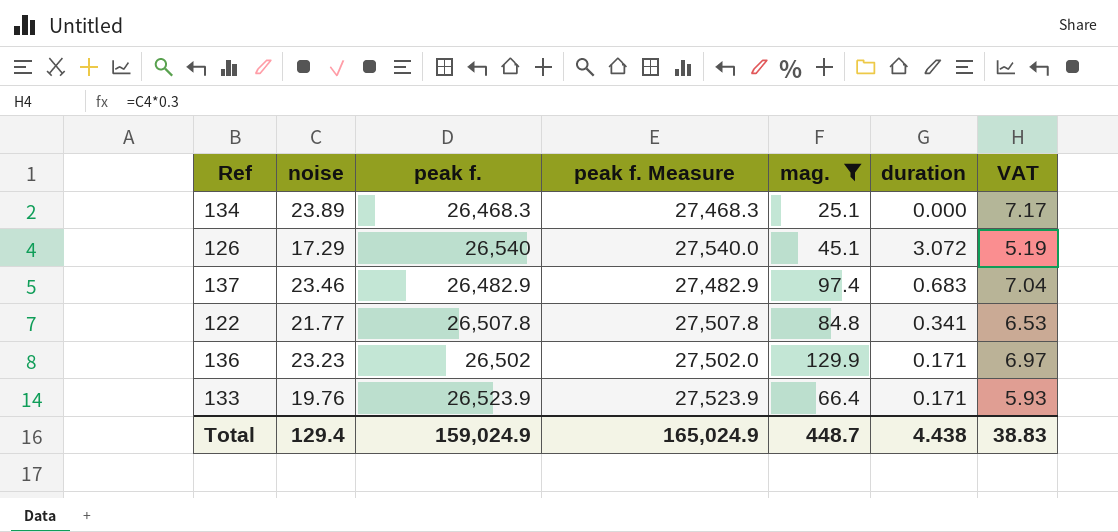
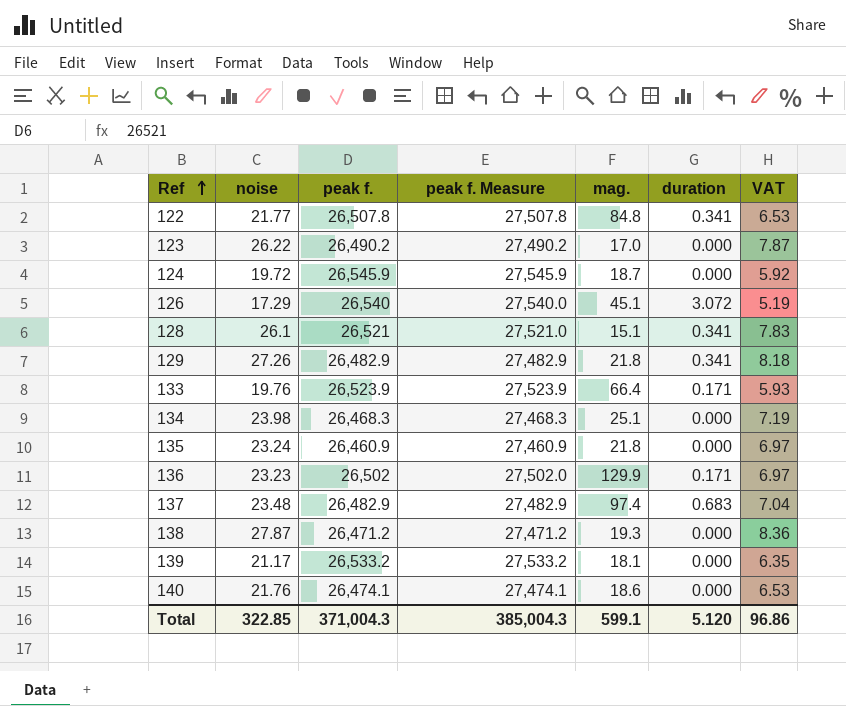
filter: mag. >= 25.1 -> none
row order: none -> Ref ascending
134 | noise: 23.89 -> 23.98
134 | VAT: 7.17 -> 7.19
137 | noise: 23.46 -> 23.48
Total | noise: 129.4 -> 322.85
Total | peak f.: 159,024.9 -> 371,004.3
Total | peak f. Measure: 165,024.9 -> 385,004.3
Total | mag.: 448.7 -> 599.1
Total | duration: 4.438 -> 5.120
Total | VAT: 38.83 -> 96.86

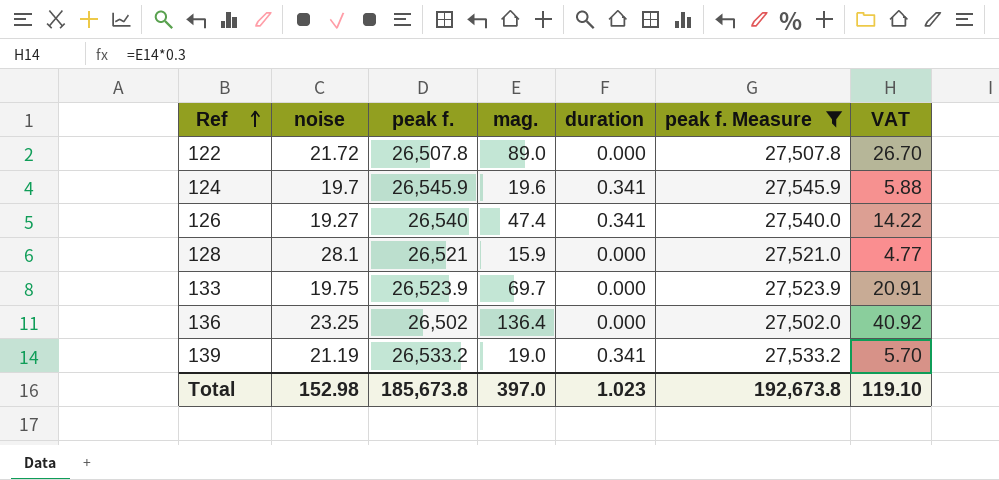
filter: none -> peak f. Measure >= 27,502.0
column peak f. Measure | position: 4 -> 6
column VAT | formula: [noise] * 0.3 -> [mag.] * 0.3
122 | noise: 21.77 -> 21.72
122 | mag.: 84.8 -> 89.0
122 | duration: 0.341 -> 0.000
124 | noise: 19.72 -> 19.7
124 | mag.: 18.7 -> 19.6
124 | duration: 0.000 -> 0.341
126 | noise: 17.29 -> 19.27
126 | mag.: 45.1 -> 47.4
126 | duration: 3.072 -> 0.341
128 | noise: 26.1 -> 28.1
128 | mag.: 15.1 -> 15.9
128 | duration: 0.341 -> 0.000
133 | noise: 19.76 -> 19.75
133 | mag.: 66.4 -> 69.7
133 | duration: 0.171 -> 0.000
136 | noise: 23.23 -> 23.25
136 | mag.: 129.9 -> 136.4
136 | duration: 0.171 -> 0.000
139 | noise: 21.17 -> 21.19
139 | mag.: 18.1 -> 19.0
139 | duration: 0.000 -> 0.341
Total | noise: 322.85 -> 152.98
Total | peak f.: 371,004.3 -> 185,673.8
Total | mag.: 599.1 -> 397.0
Total | duration: 5.120 -> 1.023
Total | peak f. Measure: 385,004.3 -> 192,673.8
Total | VAT: 96.86 -> 119.10

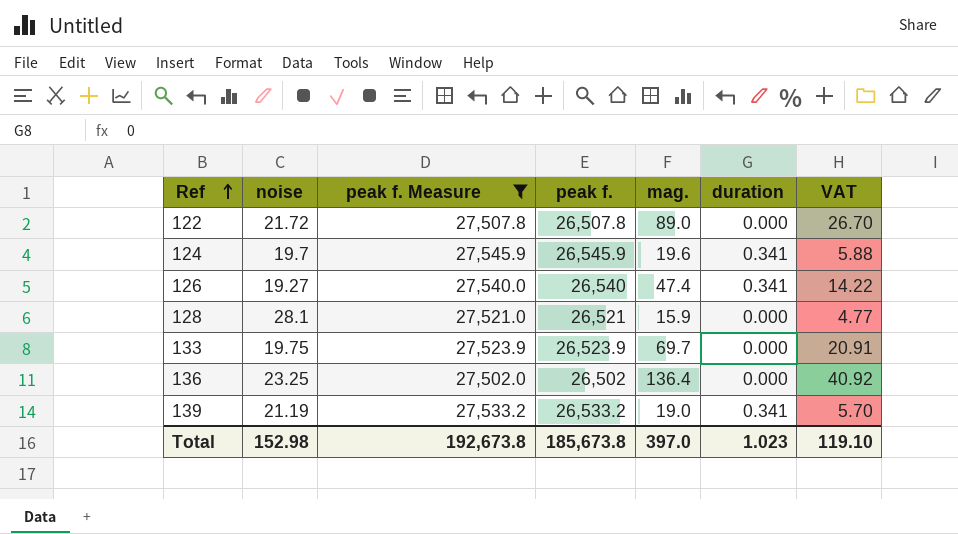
column peak f. Measure | position: 6 -> 3

